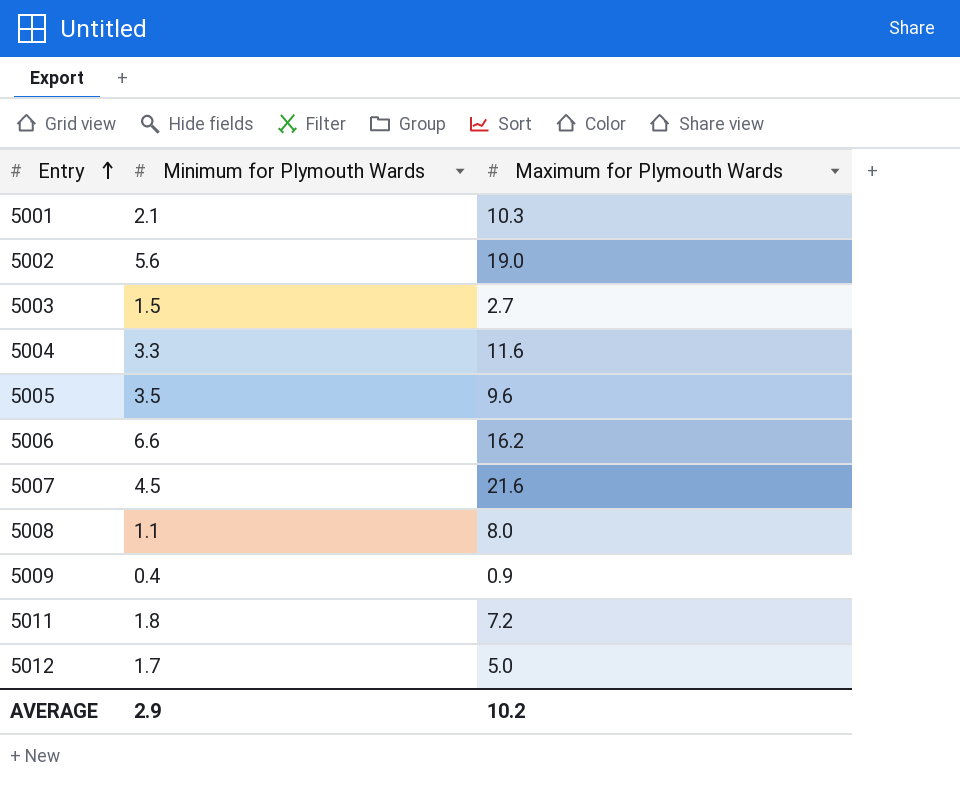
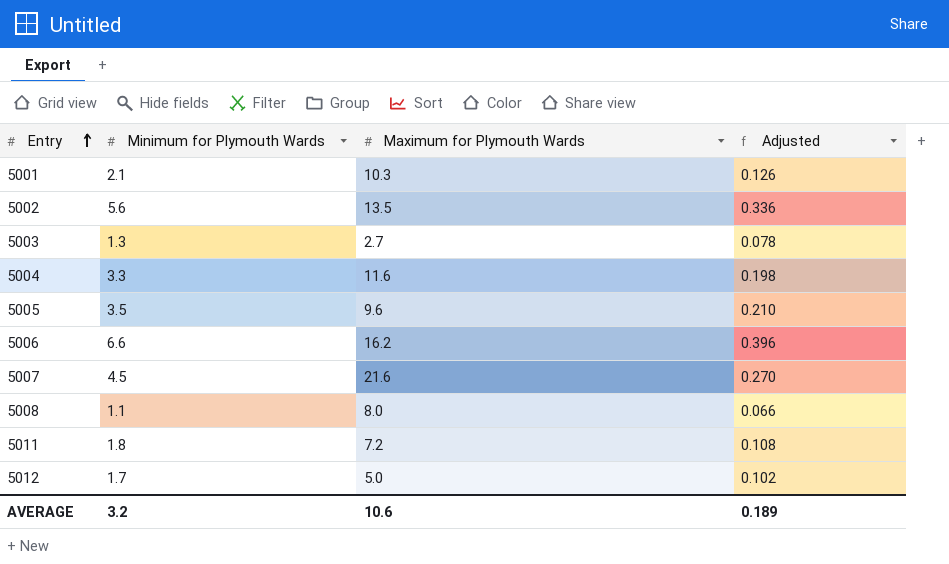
column Adjusted | formula: none -> [Minimum for Plymouth Wards] * 0.06
row 5009: 0.4 | 0.9 -> none
5002 | Maximum for Plymouth Wards: 19.0 -> 13.5
5003 | Minimum for Plymouth Wards: 1.5 -> 1.3
AVERAGE | Minimum for Plymouth Wards: 2.9 -> 3.2
AVERAGE | Maximum for Plymouth Wards: 10.2 -> 10.6

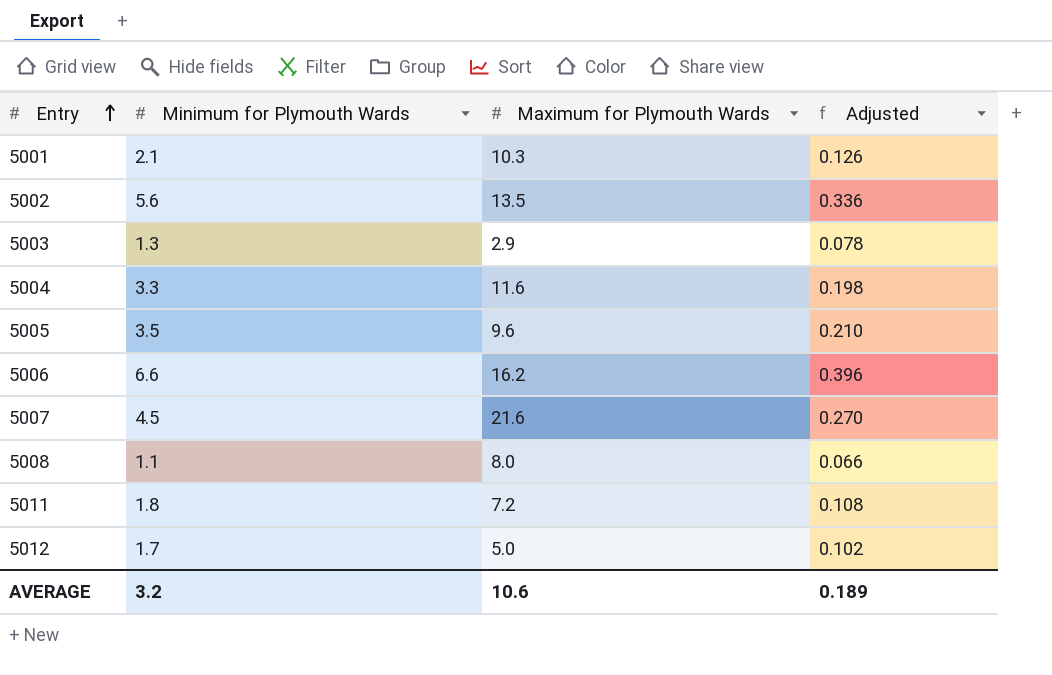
5003 | Maximum for Plymouth Wards: 2.7 -> 2.9

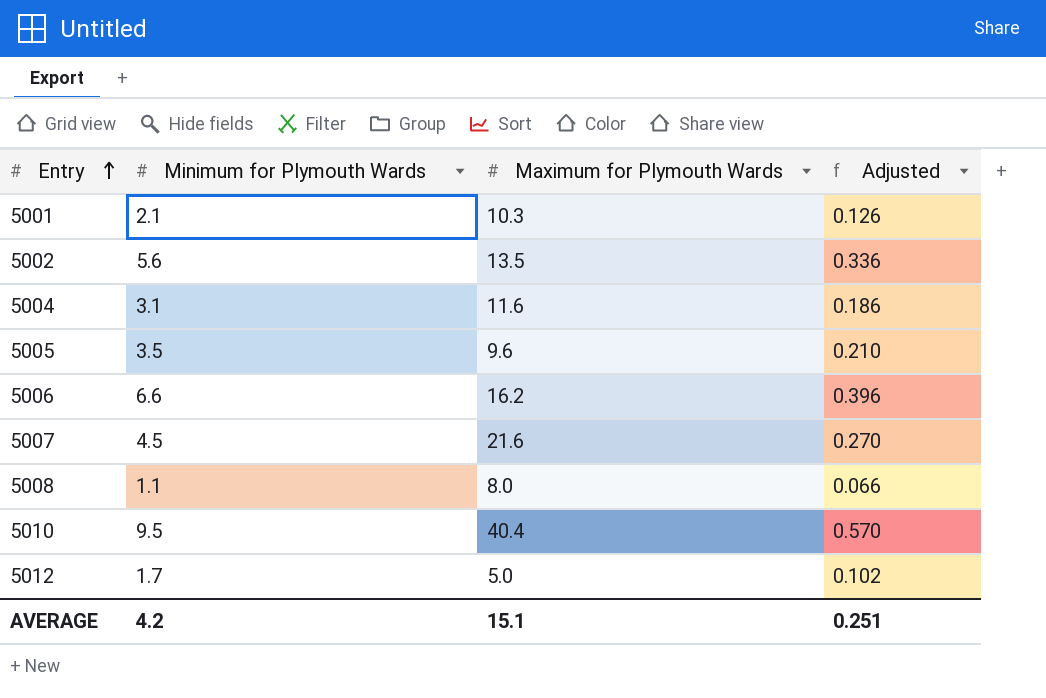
row 5003: 1.3 | 2.9 | 0.078 -> none
row 5011: 1.8 | 7.2 | 0.108 -> none
5004 | Minimum for Plymouth Wards: 3.3 -> 3.1
5004 | Adjusted: 0.198 -> 0.186
row 5010: none -> 9.5 | 40.4 | 0.570
AVERAGE | Minimum for Plymouth Wards: 3.2 -> 4.2
AVERAGE | Maximum for Plymouth Wards: 10.6 -> 15.1
AVERAGE | Adjusted: 0.189 -> 0.251

